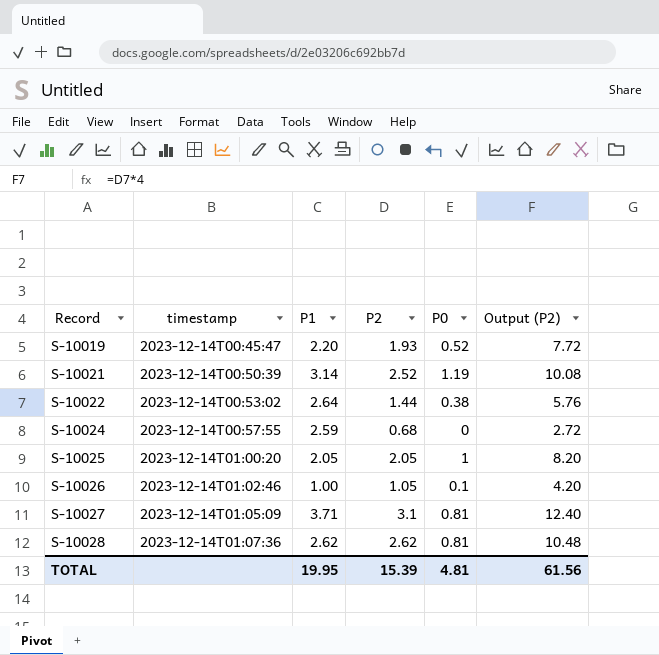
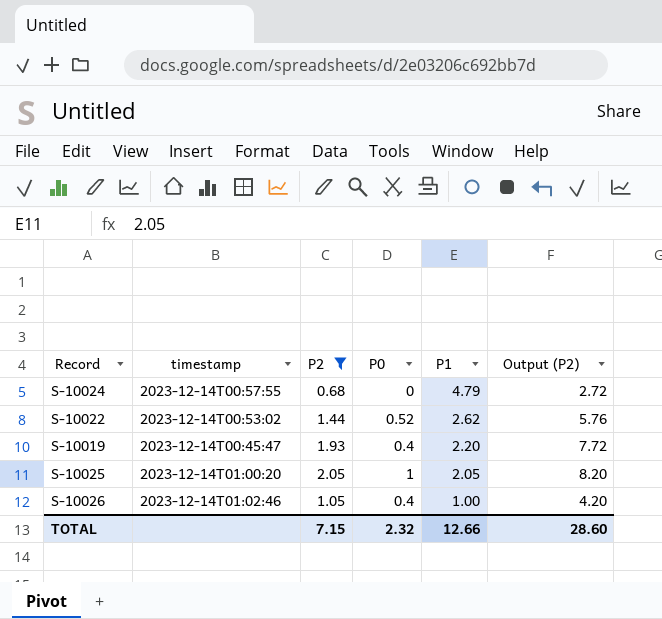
filter: none -> P2 <= 2.05
row order: Record ascending -> P1 descending
column P1 | position: 3 -> 5
S-10024 | P1: 2.59 -> 4.79
S-10022 | P0: 0.38 -> 0.52
S-10022 | P1: 2.64 -> 2.62
S-10019 | P0: 0.52 -> 0.4
S-10026 | P0: 0.1 -> 0.4
TOTAL | P2: 15.39 -> 7.15
TOTAL | P0: 4.81 -> 2.32
TOTAL | P1: 19.95 -> 12.66
TOTAL | Output (P2): 61.56 -> 28.60

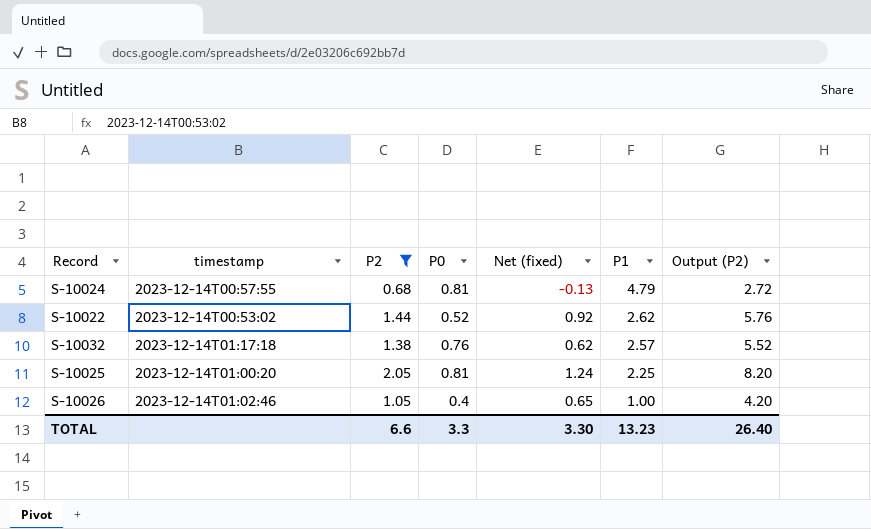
column Net (fixed) | formula: none -> [P2] - [P0]
row S-10019: 2023-12-14T00:45:47 | 1.93 | 0.4 | 2.20 | 7.72 -> none
S-10024 | P0: 0 -> 0.81
row S-10032: none -> 2023-12-14T01:17:18 | 1.38 | 0.76 | 0.62 | 2.57 | 5.52
S-10025 | P0: 1 -> 0.81
S-10025 | P1: 2.05 -> 2.25
TOTAL | P2: 7.15 -> 6.6
TOTAL | P0: 2.32 -> 3.3
TOTAL | P1: 12.66 -> 13.23
TOTAL | Output (P2): 28.60 -> 26.40

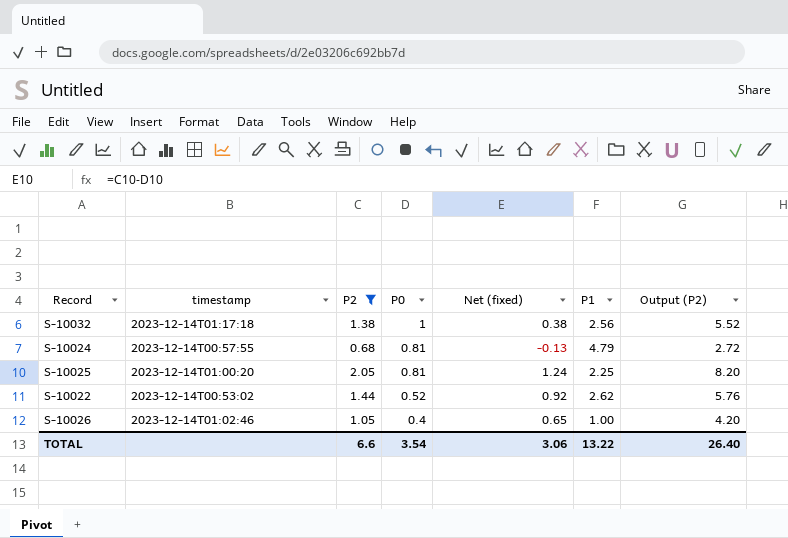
row order: P1 descending -> P0 descending
S-10032 | P0: 0.76 -> 1
S-10032 | Net (fixed): 0.62 -> 0.38
S-10032 | P1: 2.57 -> 2.56
TOTAL | P0: 3.3 -> 3.54
TOTAL | Net (fixed): 3.30 -> 3.06
TOTAL | P1: 13.23 -> 13.22

